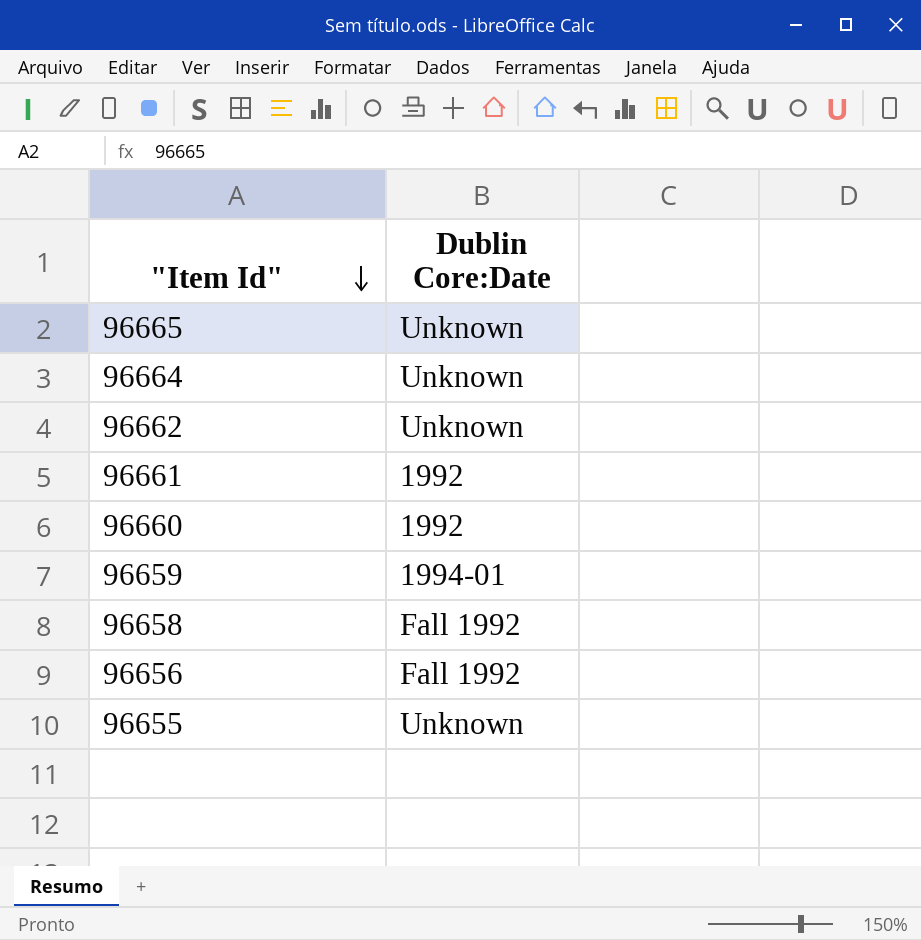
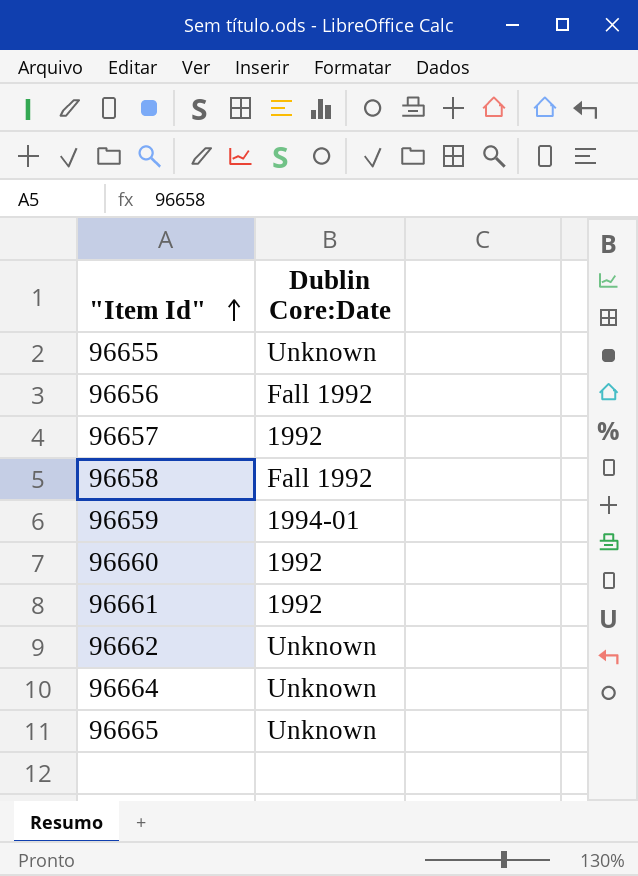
row order: "Item Id" descending -> "Item Id" ascending
row 96657: none -> 1992

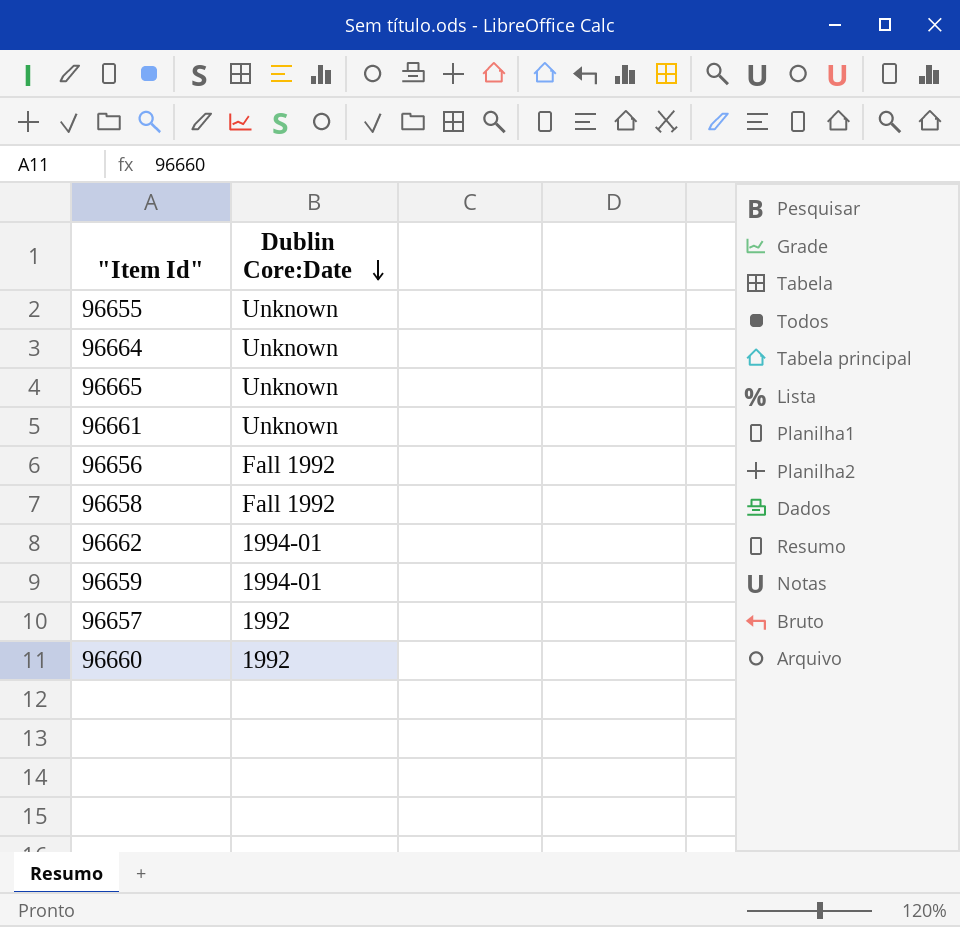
row order: "Item Id" ascending -> Dublin Core:Date descending
96661 | Dublin Core:Date: 1992 -> Unknown
96662 | Dublin Core:Date: Unknown -> 1994-01

